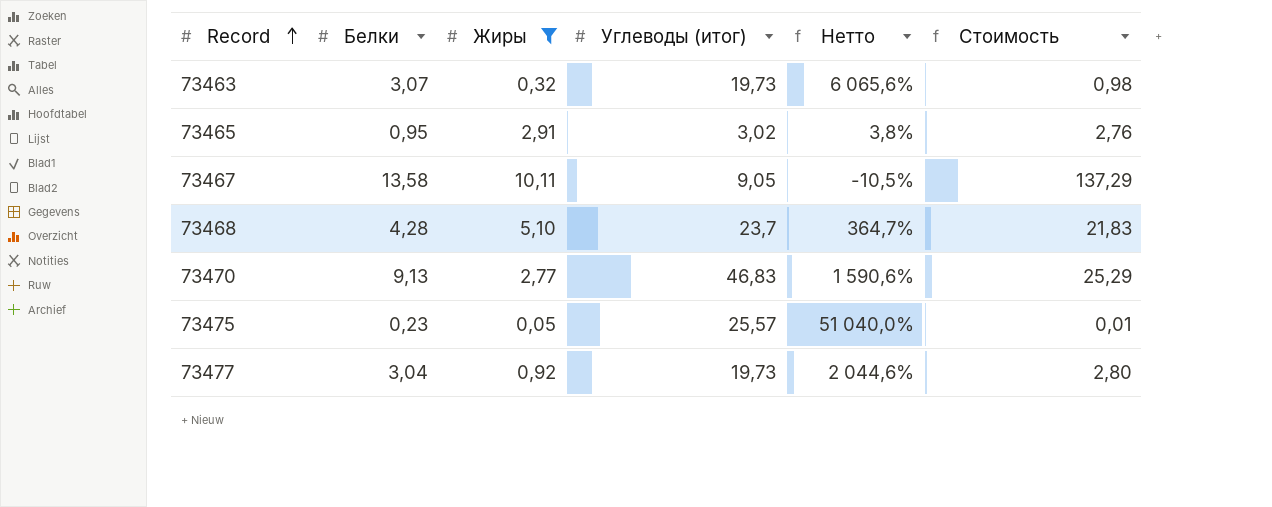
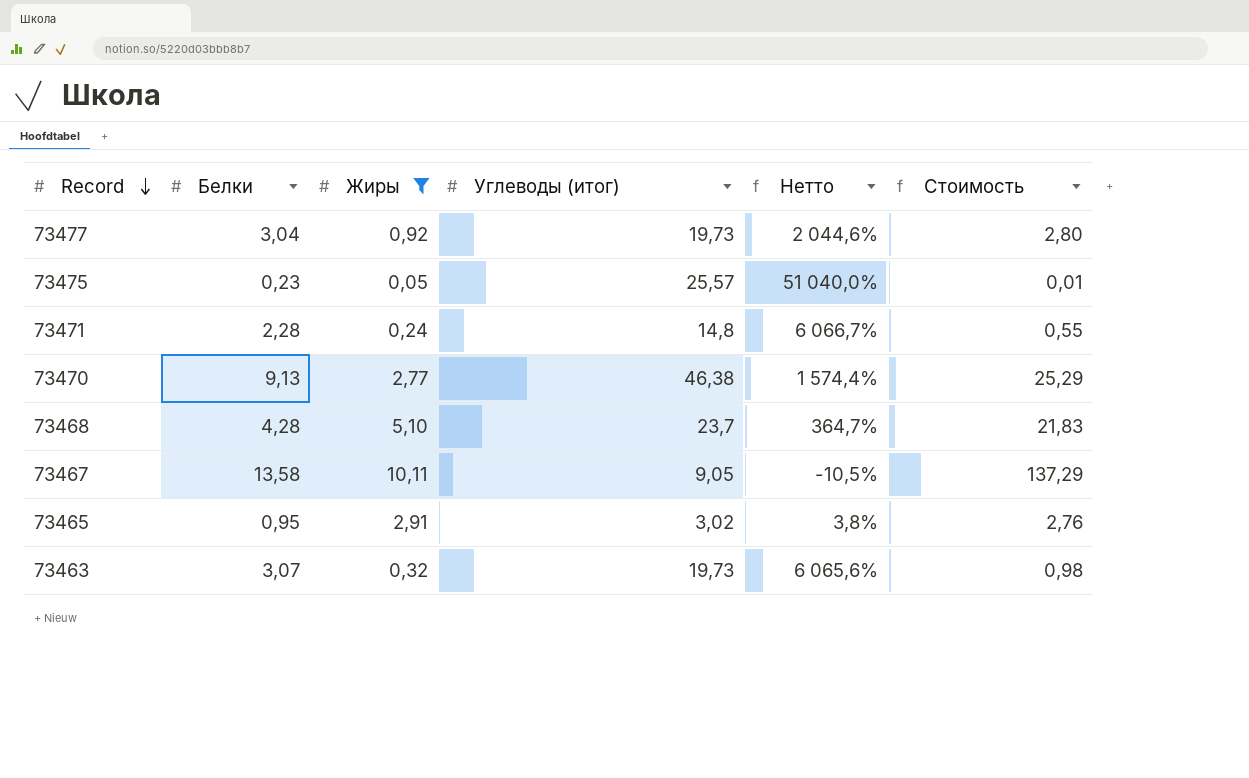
row order: Record ascending -> Record descending
row 73471: none -> 2,28 | 0,24 | 14,8 | 6 066,7% | 0,55
73470 | Углеводы (итог): 46,83 -> 46,38
73470 | Нетто: 1 590,6% -> 1 574,4%

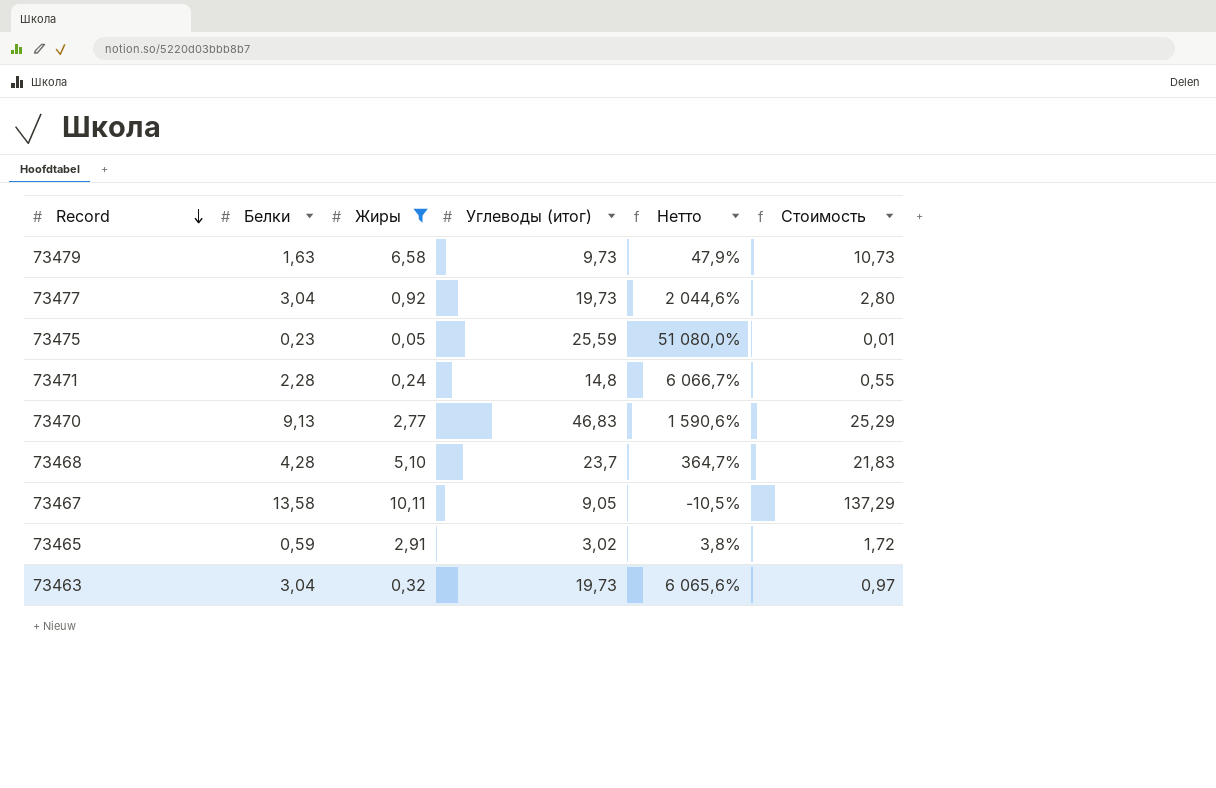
row 73479: none -> 1,63 | 6,58 | 9,73 | 47,9% | 10,73
73475 | Углеводы (итог): 25,57 -> 25,59
73475 | Нетто: 51 040,0% -> 51 080,0%
73470 | Углеводы (итог): 46,38 -> 46,83
73470 | Нетто: 1 574,4% -> 1 590,6%
73465 | Белки: 0,95 -> 0,59
73465 | Стоимость: 2,76 -> 1,72
73463 | Белки: 3,07 -> 3,04
73463 | Стоимость: 0,98 -> 0,97

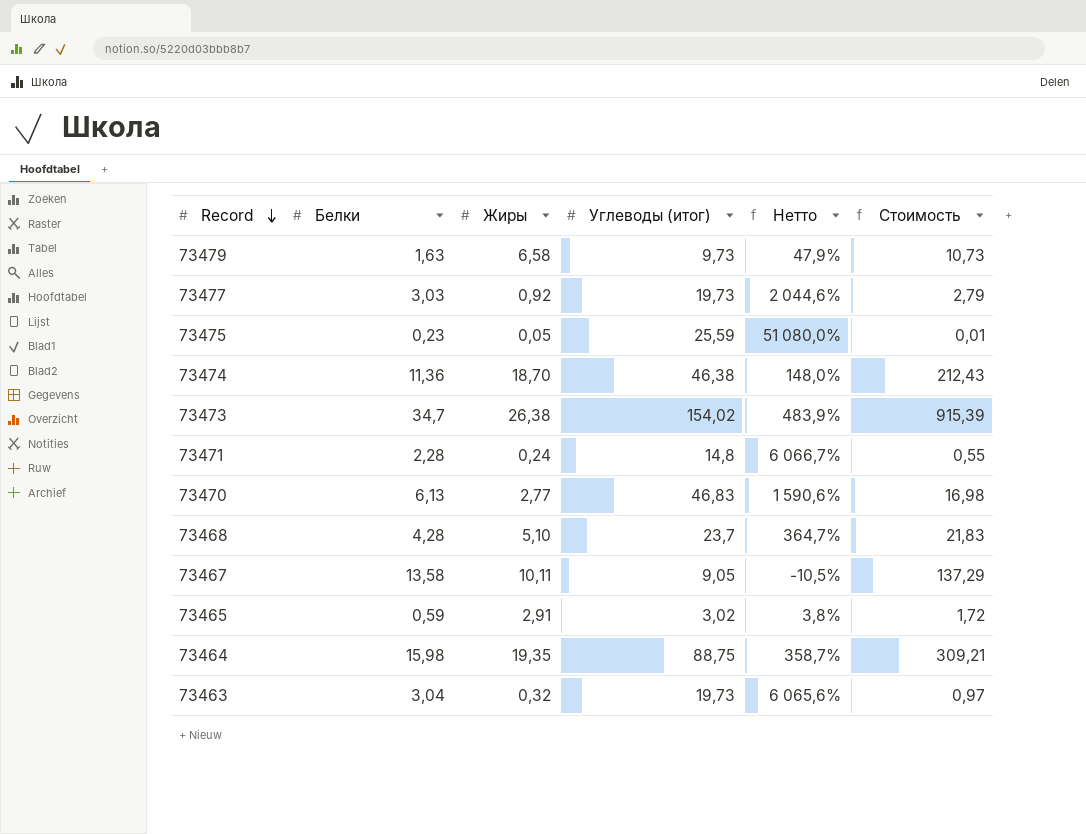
filter: Жиры <= 10,11 -> none
73477 | Белки: 3,04 -> 3,03
73477 | Стоимость: 2,80 -> 2,79
73470 | Белки: 9,13 -> 6,13
73470 | Стоимость: 25,29 -> 16,98

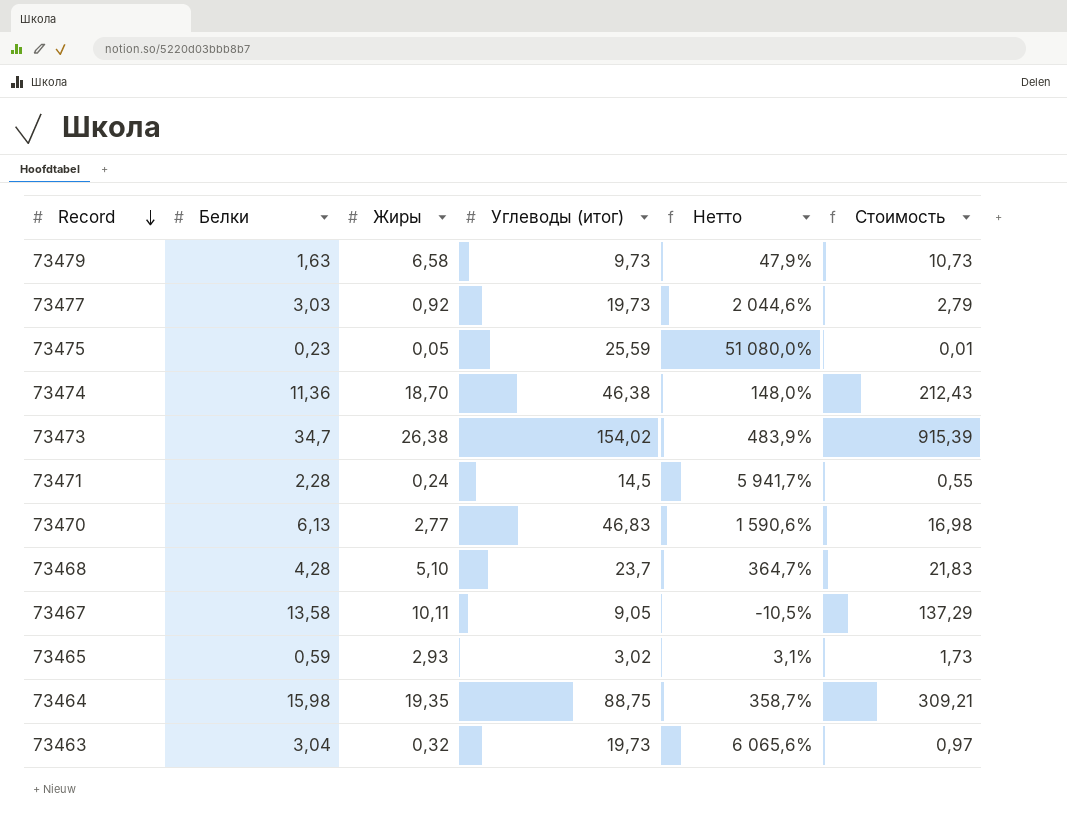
73471 | Углеводы (итог): 14,8 -> 14,5
73471 | Нетто: 6 066,7% -> 5 941,7%
73465 | Жиры: 2,91 -> 2,93
73465 | Нетто: 3,8% -> 3,1%
73465 | Стоимость: 1,72 -> 1,73

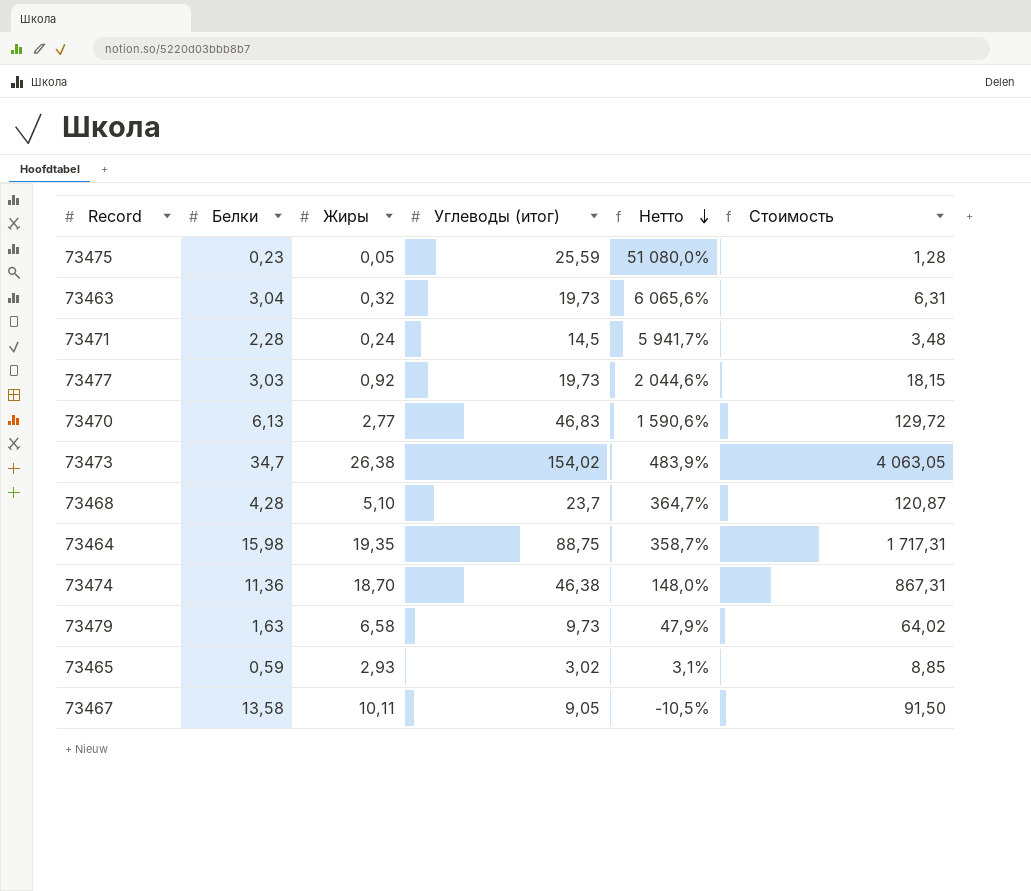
row order: Record descending -> Нетто descending
column Стоимость | formula: [Белки] * [Жиры] -> [Жиры] * [Углеводы (итог)]

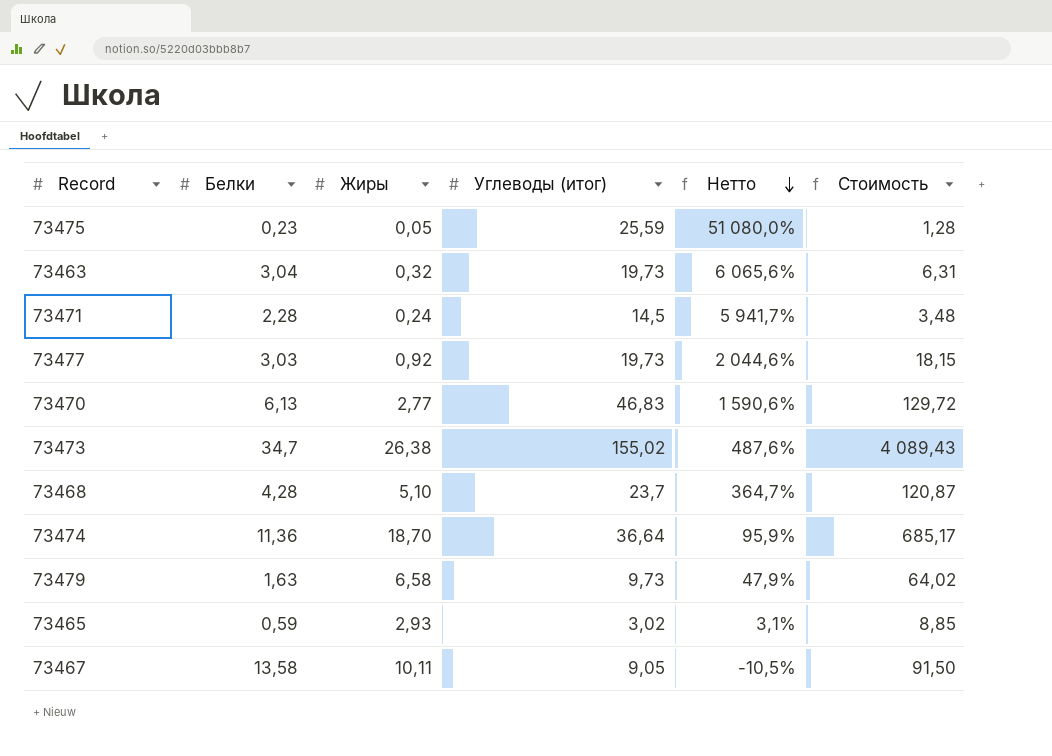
row 73464: 15,98 | 19,35 | 88,75 | 358,7% | 1 717,31 -> none
73473 | Углеводы (итог): 154,02 -> 155,02
73473 | Нетто: 483,9% -> 487,6%
73473 | Стоимость: 4 063,05 -> 4 089,43
73474 | Углеводы (итог): 46,38 -> 36,64
73474 | Нетто: 148,0% -> 95,9%
73474 | Стоимость: 867,31 -> 685,17

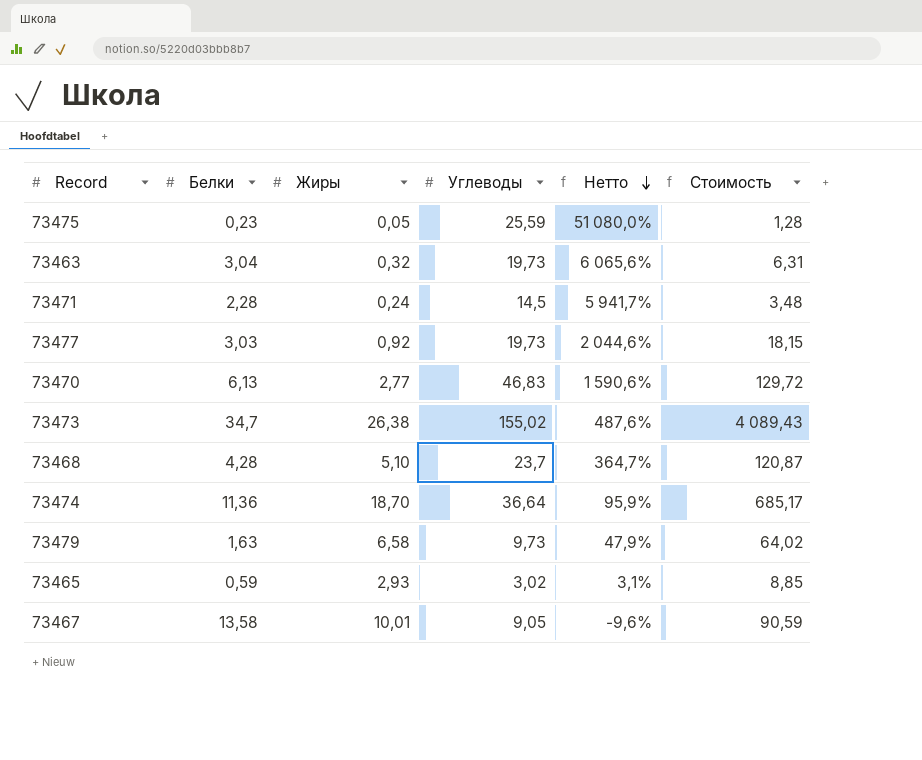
column name: Углеводы (итог) -> Углеводы
73467 | Жиры: 10,11 -> 10,01
73467 | Нетто: -10,5% -> -9,6%
73467 | Стоимость: 91,50 -> 90,59

